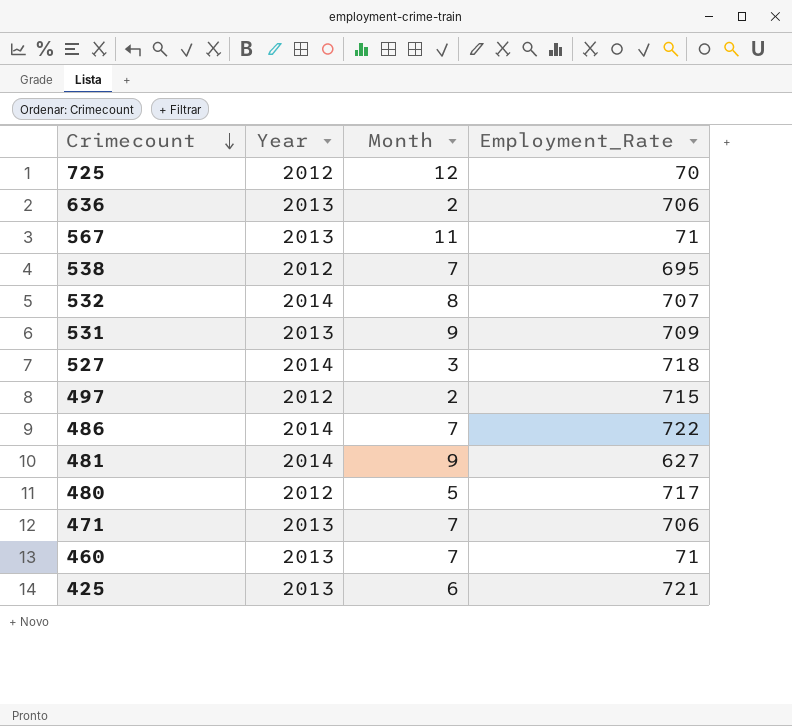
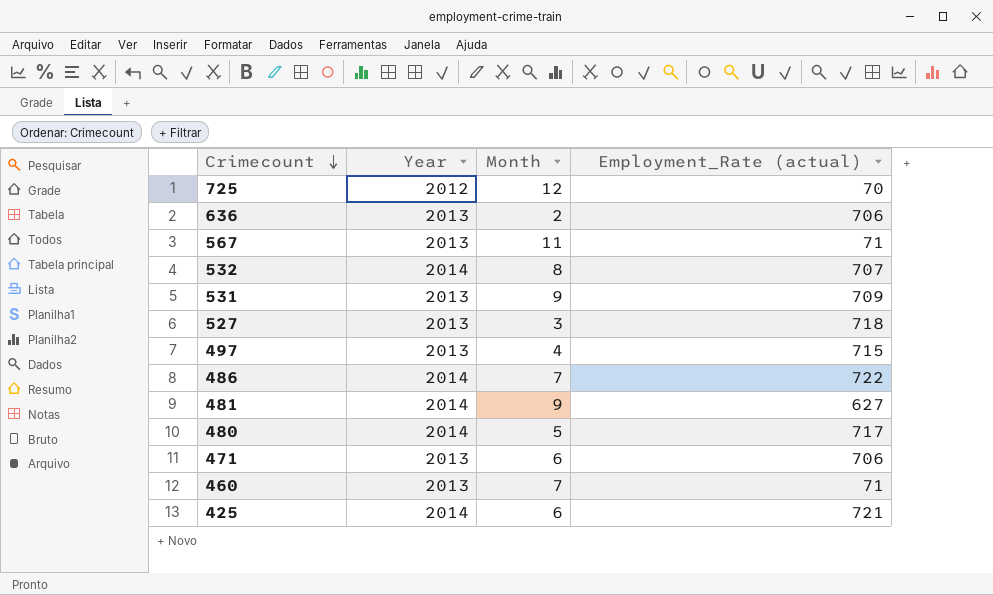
column name: Employment_Rate -> Employment_Rate (actual)
row 538: 2012 | 7 | 695 -> none
527 | Year: 2014 -> 2013
497 | Year: 2012 -> 2013
497 | Month: 2 -> 4
480 | Year: 2012 -> 2014
471 | Month: 7 -> 6
425 | Year: 2013 -> 2014

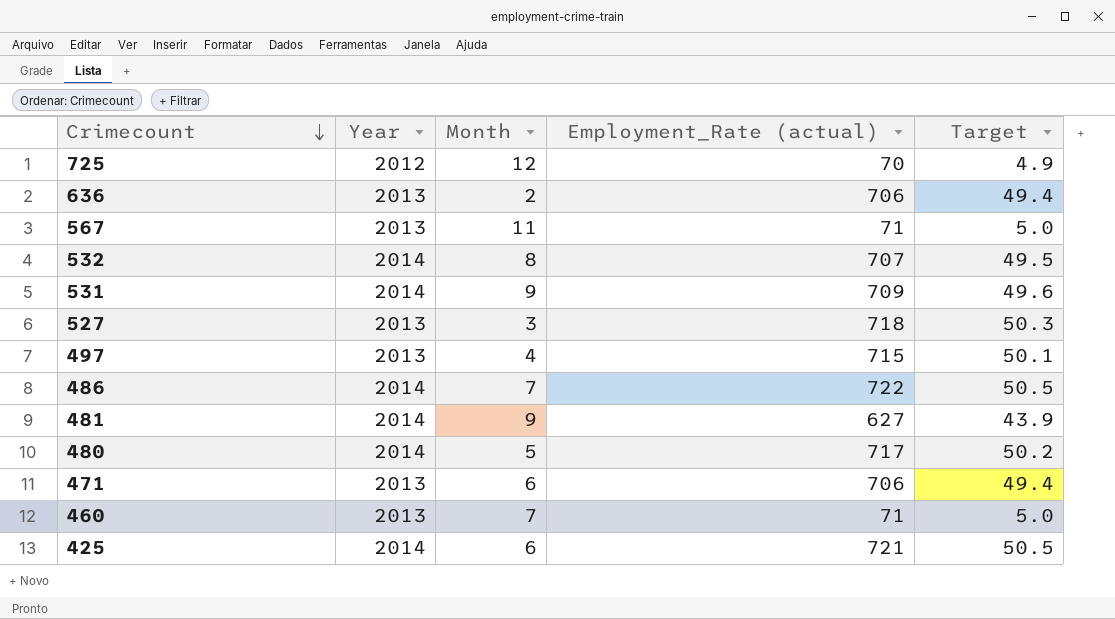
column Target | formula: none -> [Employment_Rate (actual)] * 0.07
531 | Year: 2013 -> 2014

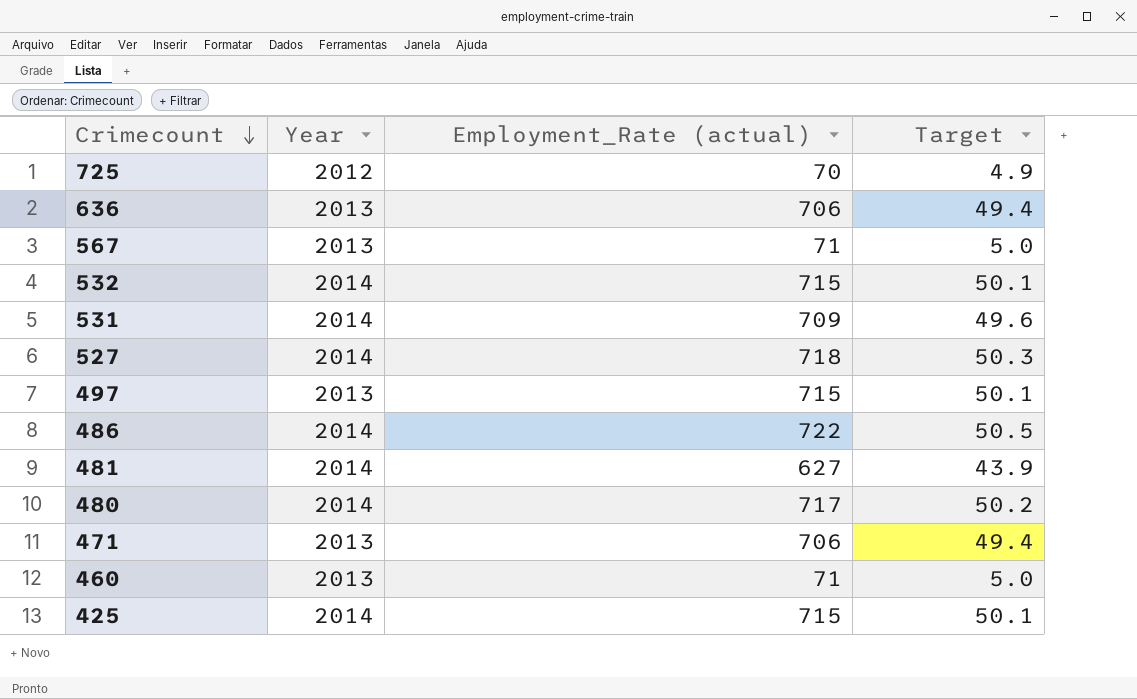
column Month | position: 3 -> none
532 | Employment_Rate (actual): 707 -> 715
532 | Target: 49.5 -> 50.1
527 | Year: 2013 -> 2014
425 | Employment_Rate (actual): 721 -> 715
425 | Target: 50.5 -> 50.1

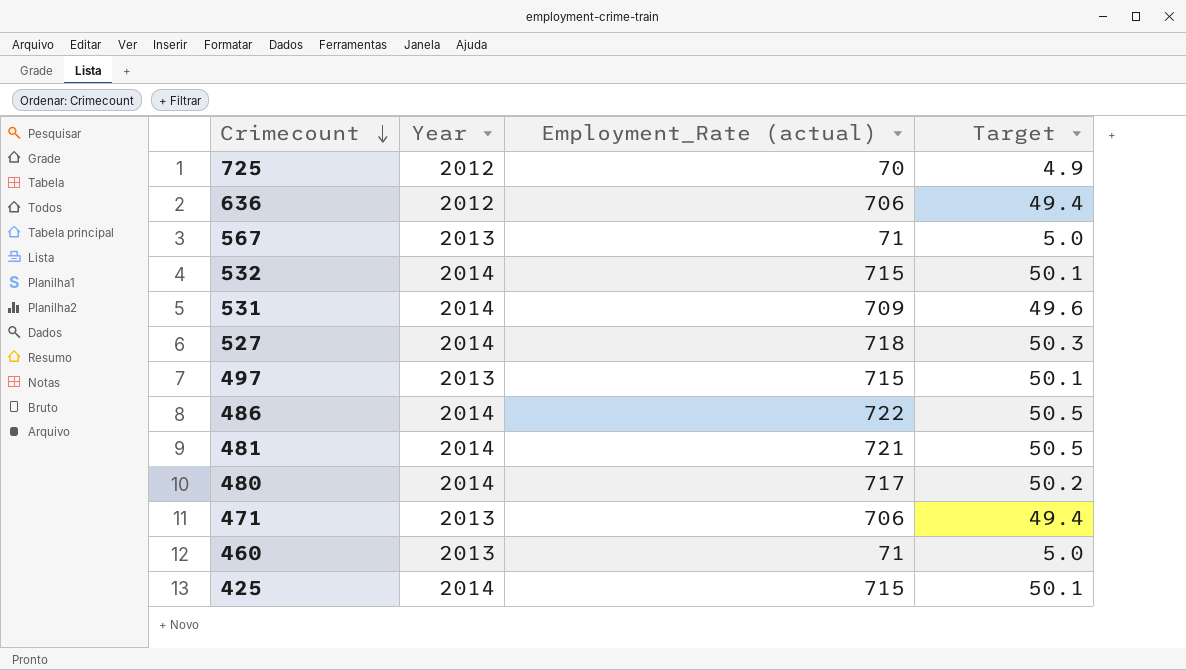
636 | Year: 2013 -> 2012
481 | Employment_Rate (actual): 627 -> 721
481 | Target: 43.9 -> 50.5

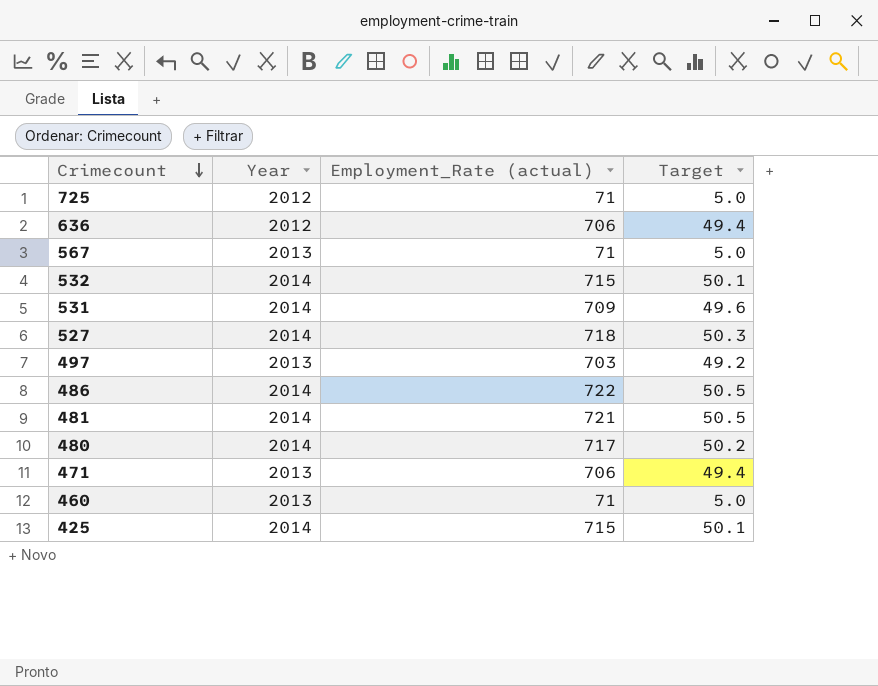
725 | Employment_Rate (actual): 70 -> 71
725 | Target: 4.9 -> 5.0
497 | Employment_Rate (actual): 715 -> 703
497 | Target: 50.1 -> 49.2

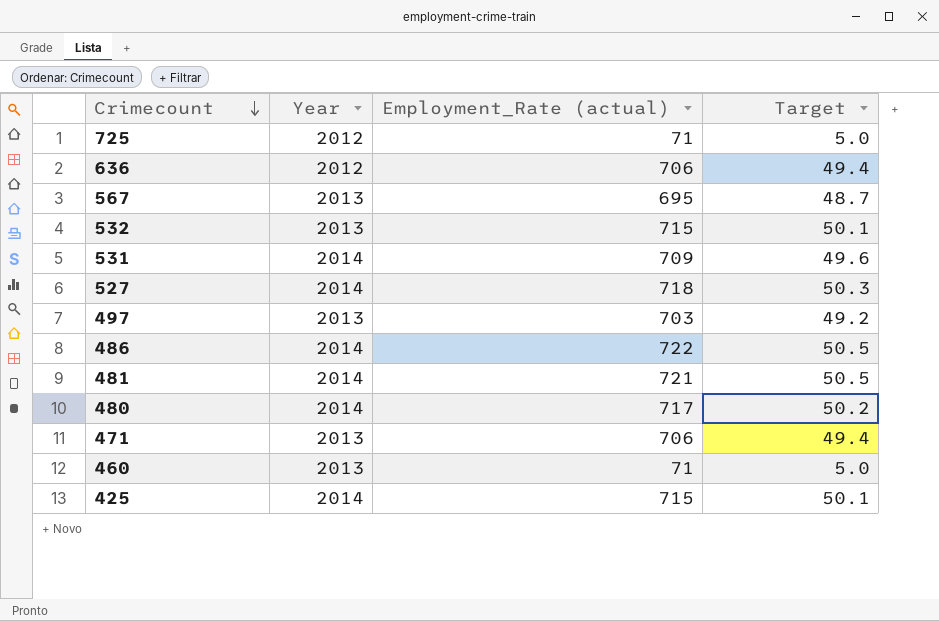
567 | Employment_Rate (actual): 71 -> 695
567 | Target: 5.0 -> 48.7
532 | Year: 2014 -> 2013

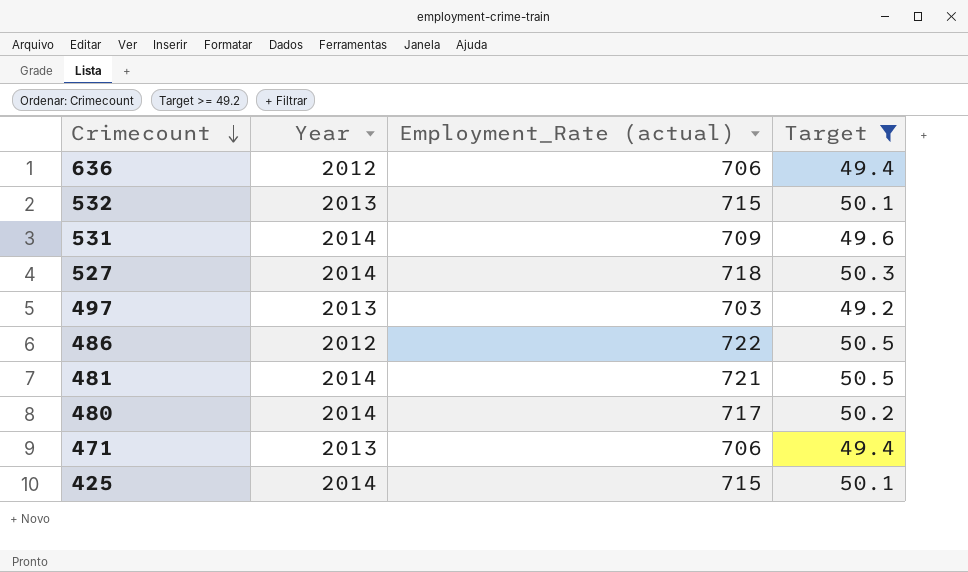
filter: none -> Target >= 49.2
486 | Year: 2014 -> 2012

